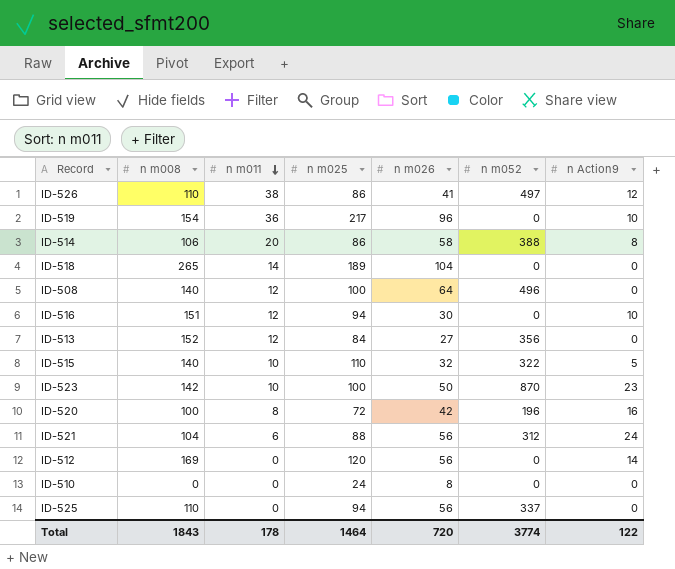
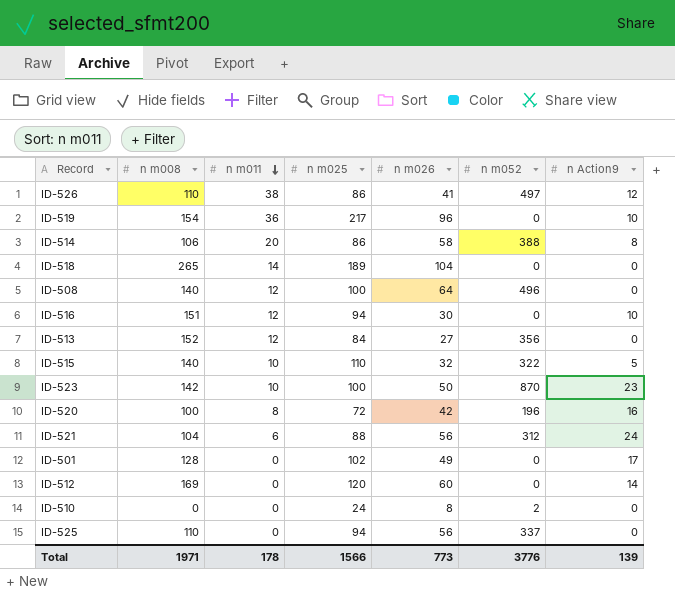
row ID-501: none -> 128 | 0 | 102 | 49 | 0 | 17
ID-512 | n m026: 56 -> 60
ID-510 | n m052: 0 -> 2
Total | n m008: 1843 -> 1971
Total | n m025: 1464 -> 1566
Total | n m026: 720 -> 773
Total | n m052: 3774 -> 3776
Total | n Action9: 122 -> 139

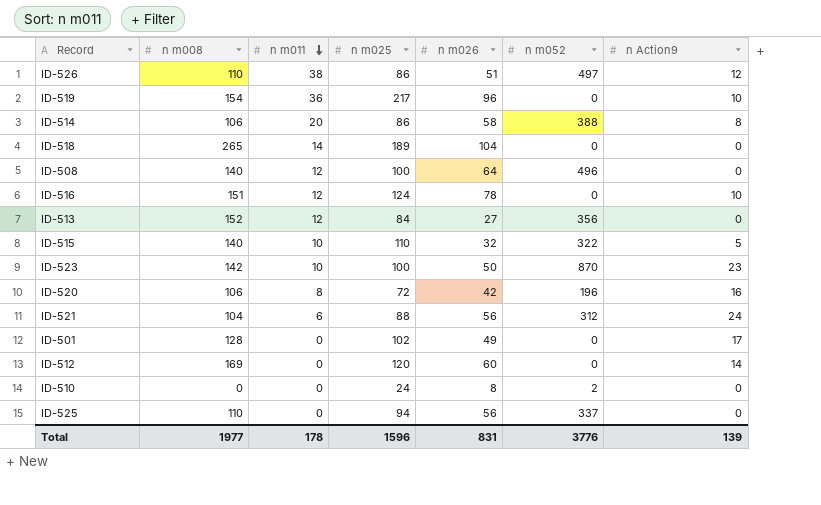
ID-526 | n m026: 41 -> 51
ID-516 | n m025: 94 -> 124
ID-516 | n m026: 30 -> 78
ID-520 | n m008: 100 -> 106
Total | n m008: 1971 -> 1977
Total | n m025: 1566 -> 1596
Total | n m026: 773 -> 831

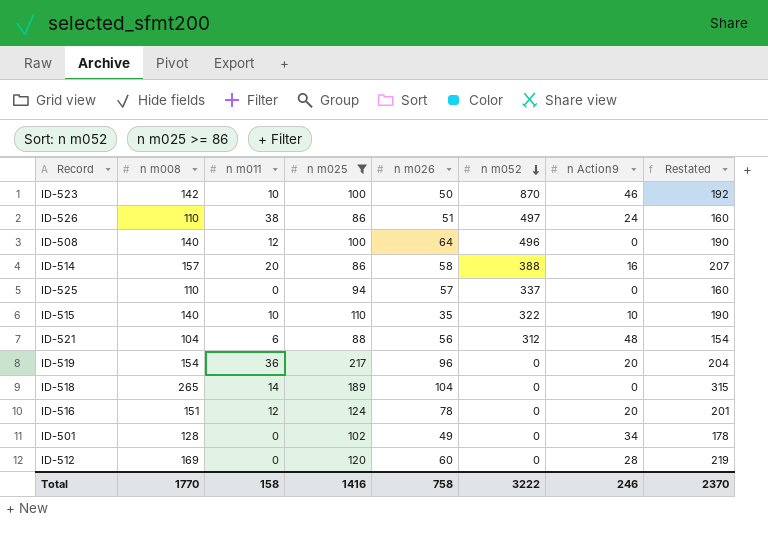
filter: none -> n m025 >= 86
row order: n m011 descending -> n m052 descending
column Restated | formula: none -> [n m008] + 50
ID-523 | n Action9: 23 -> 46
ID-526 | n Action9: 12 -> 24
ID-514 | n m008: 106 -> 157
ID-514 | n Action9: 8 -> 16
ID-525 | n m026: 56 -> 57
ID-515 | n m026: 32 -> 35
ID-515 | n Action9: 5 -> 10
ID-521 | n Action9: 24 -> 48
ID-519 | n Action9: 10 -> 20
ID-516 | n Action9: 10 -> 20
ID-501 | n Action9: 17 -> 34
ID-512 | n Action9: 14 -> 28
Total | n m008: 1977 -> 1770
Total | n m011: 178 -> 158
Total | n m025: 1596 -> 1416
Total | n m026: 831 -> 758
Total | n m052: 3776 -> 3222
Total | n Action9: 139 -> 246

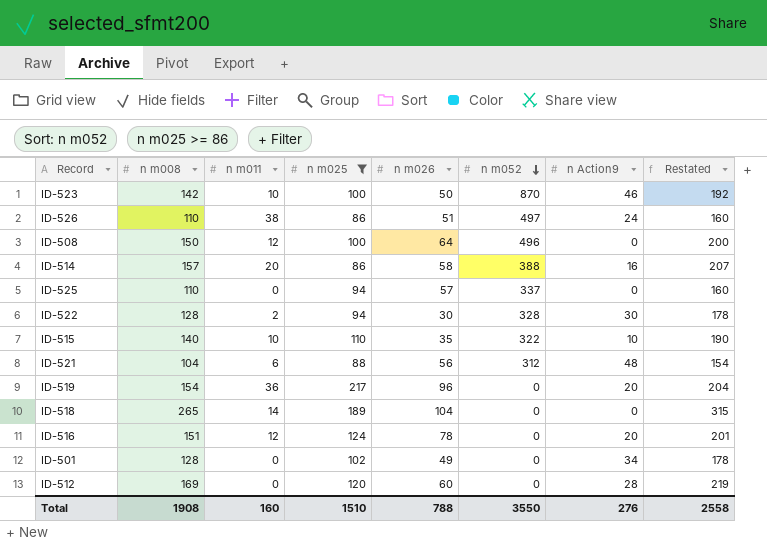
ID-508 | n m008: 140 -> 150
ID-508 | Restated: 190 -> 200
row ID-522: none -> 128 | 2 | 94 | 30 | 328 | 30 | 178
Total | n m008: 1770 -> 1908
Total | n m011: 158 -> 160
Total | n m025: 1416 -> 1510
Total | n m026: 758 -> 788
Total | n m052: 3222 -> 3550
Total | n Action9: 246 -> 276
Total | Restated: 2370 -> 2558

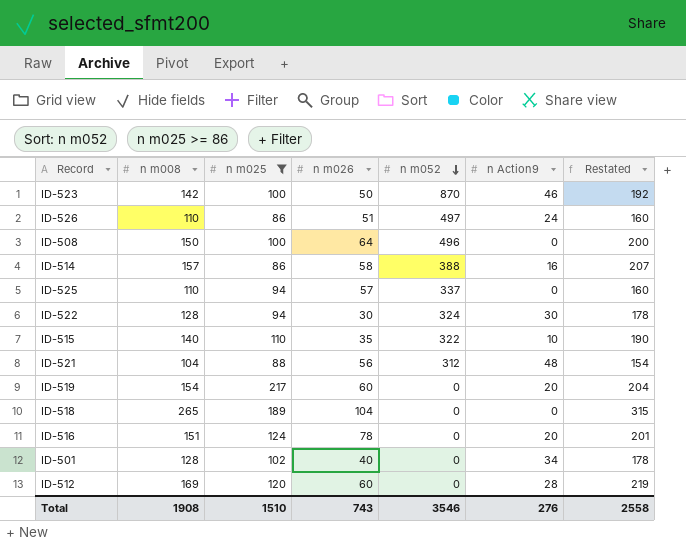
column n m011 | position: 3 -> none
ID-522 | n m052: 328 -> 324
ID-519 | n m026: 96 -> 60
ID-501 | n m026: 49 -> 40
Total | n m026: 788 -> 743
Total | n m052: 3550 -> 3546

